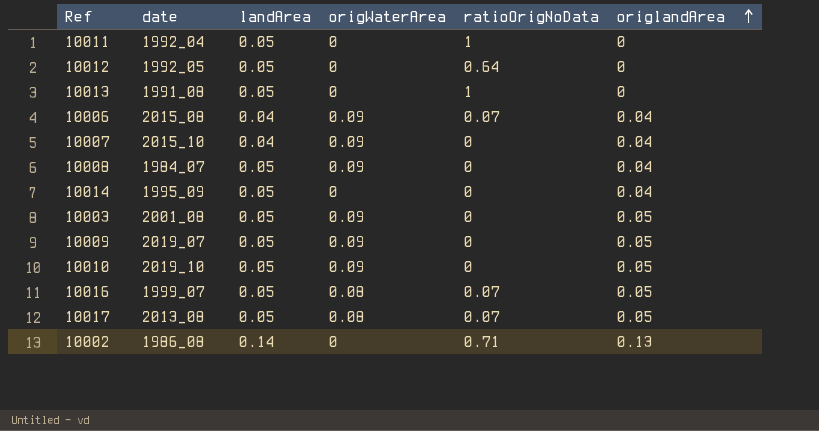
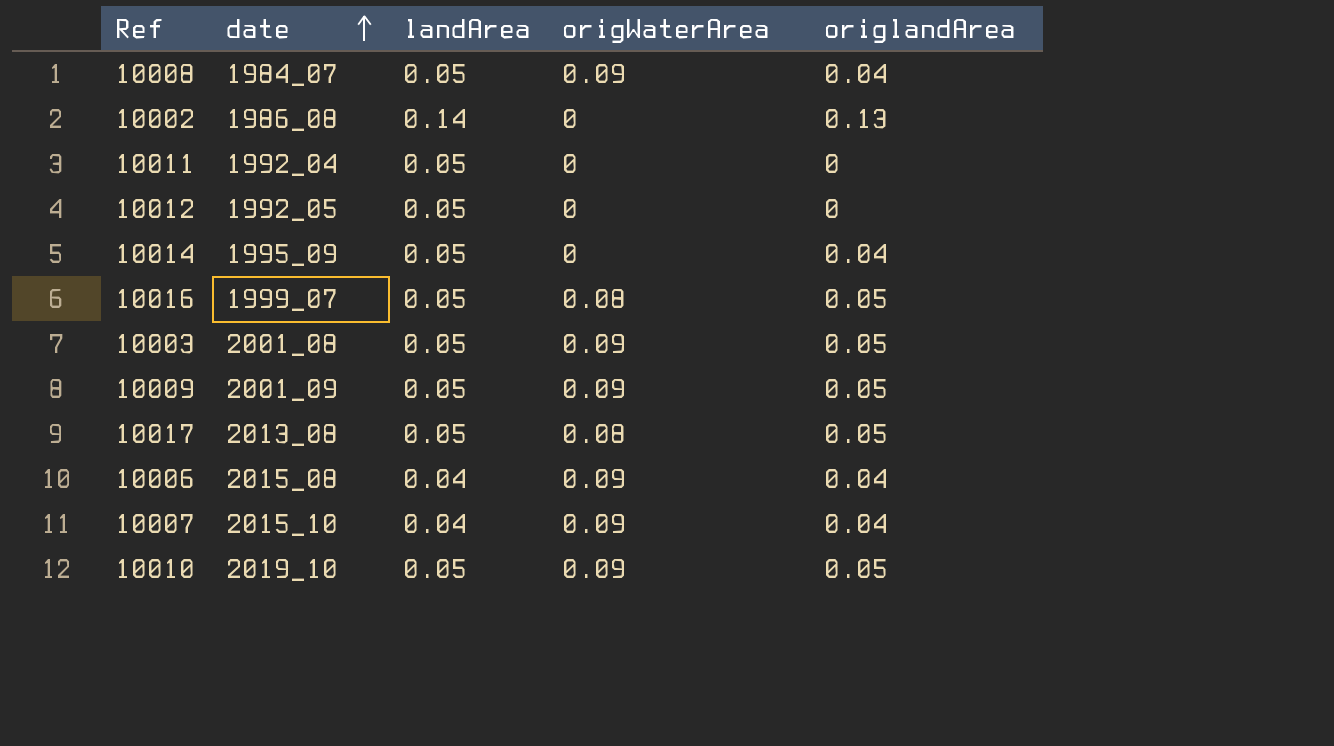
row order: origlandArea ascending -> date ascending
column ratioOrigNoData | position: 5 -> none
row 10013: 1991_08 | 0.05 | 0 | 1 | 0 -> none
10009 | date: 2019_07 -> 2001_09

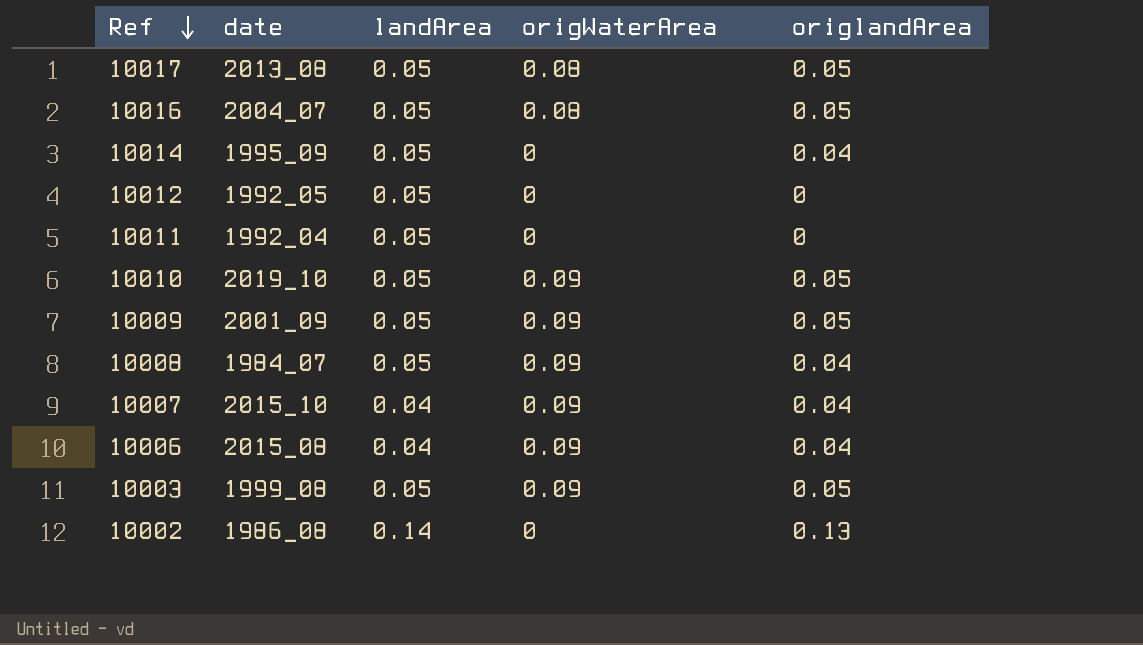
row order: date ascending -> Ref descending
10016 | date: 1999_07 -> 2004_07
10003 | date: 2001_08 -> 1999_08

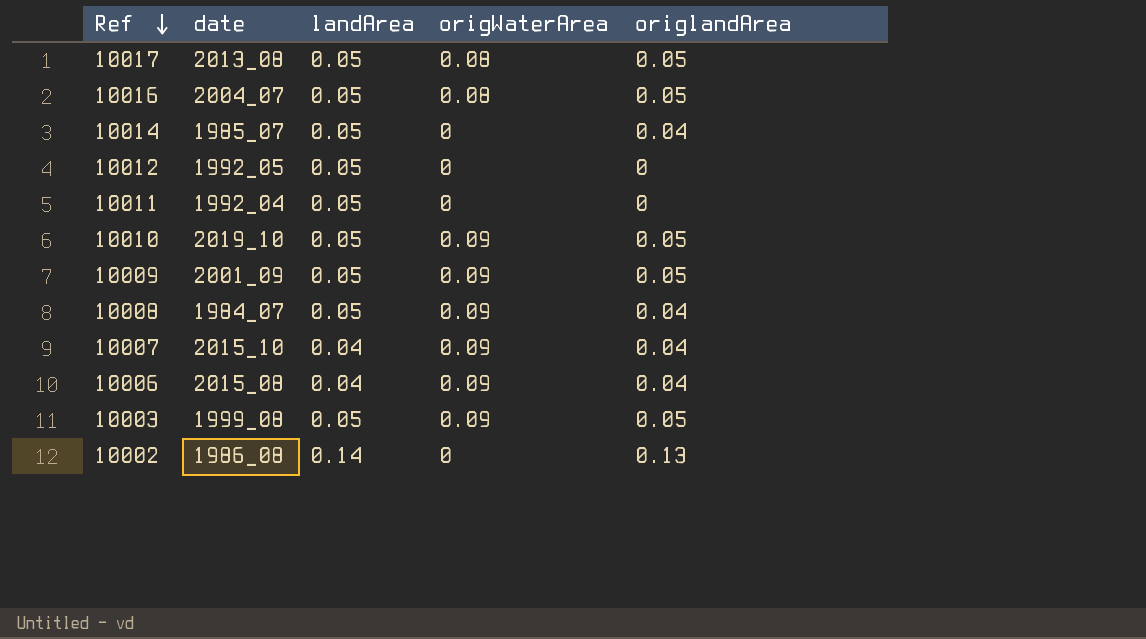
10014 | date: 1995_09 -> 1985_07

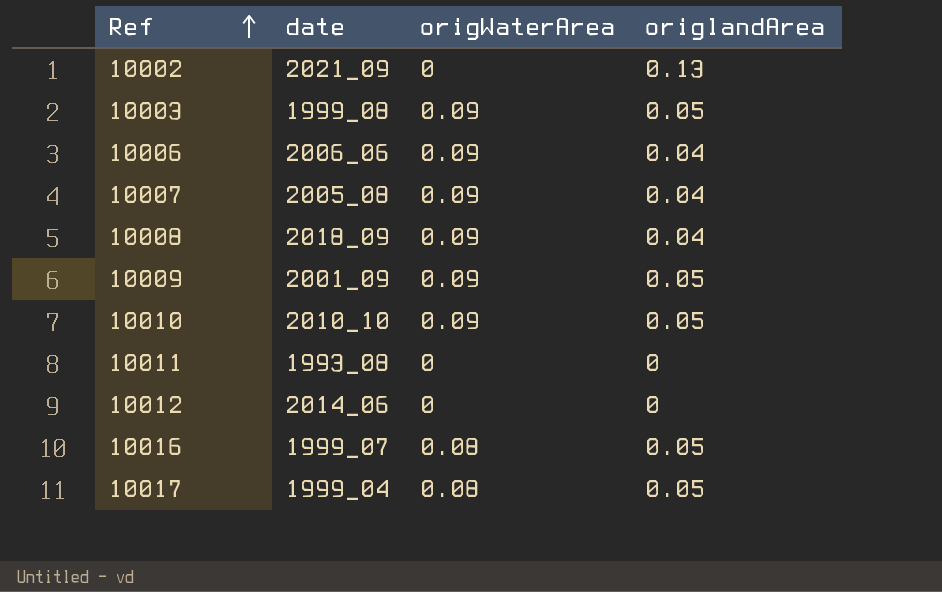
row order: Ref descending -> Ref ascending
column landArea | position: 3 -> none
row 10014: 1985_07 | 0.05 | 0 | 0.04 -> none
10002 | date: 1986_08 -> 2021_09
10006 | date: 2015_08 -> 2006_06
10007 | date: 2015_10 -> 2005_08
10008 | date: 1984_07 -> 2018_09
10010 | date: 2019_10 -> 2010_10
10011 | date: 1992_04 -> 1993_08
10012 | date: 1992_05 -> 2014_06
10016 | date: 2004_07 -> 1999_07
10017 | date: 2013_08 -> 1999_04

